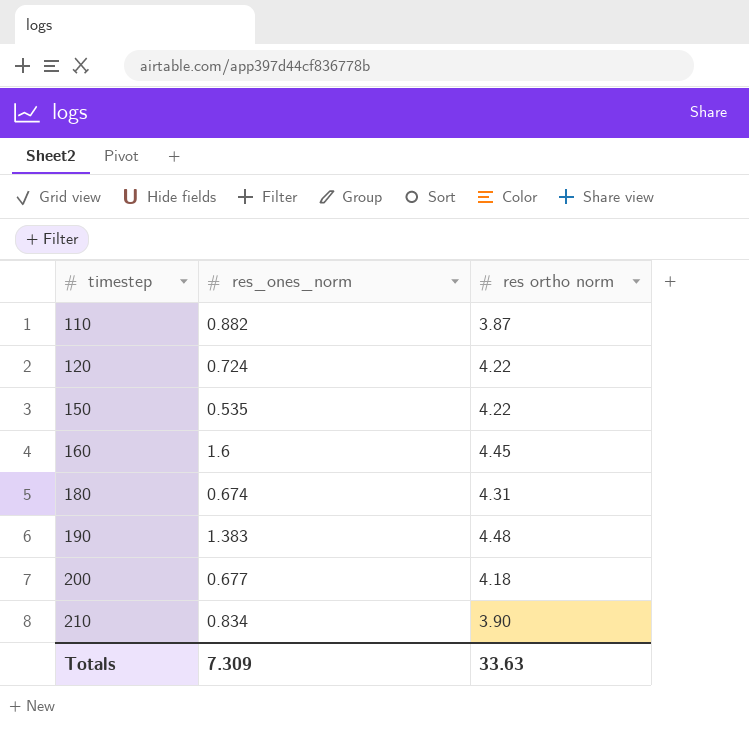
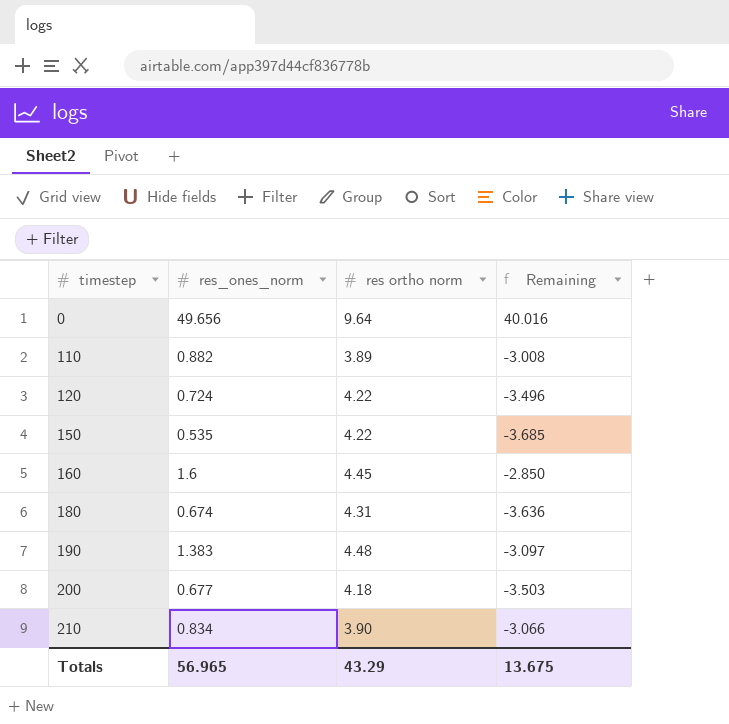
column Remaining | formula: none -> [res_ones_norm] - [res ortho norm]
row 0: none -> 49.656 | 9.64 | 40.016
110 | res ortho norm: 3.87 -> 3.89
Totals | res_ones_norm: 7.309 -> 56.965
Totals | res ortho norm: 33.63 -> 43.29

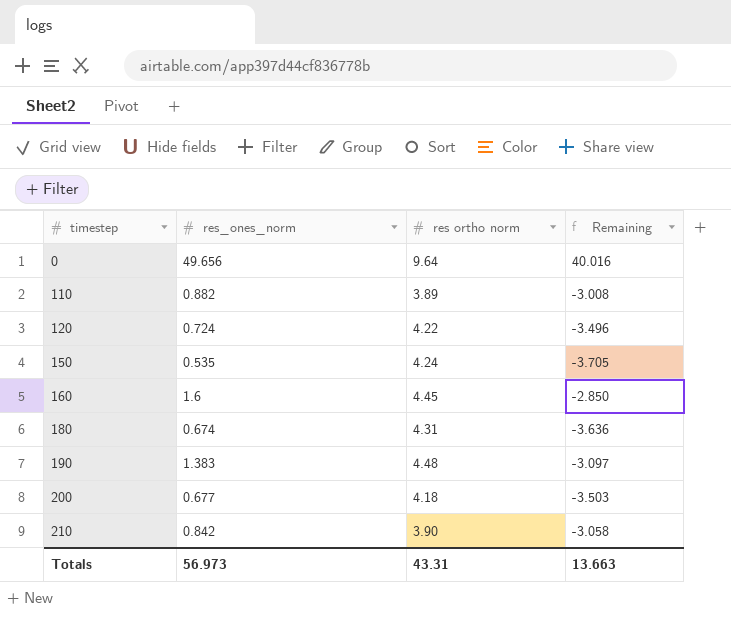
150 | res ortho norm: 4.22 -> 4.24
150 | Remaining: -3.685 -> -3.705
210 | res_ones_norm: 0.834 -> 0.842
210 | Remaining: -3.066 -> -3.058
Totals | res_ones_norm: 56.965 -> 56.973
Totals | res ortho norm: 43.29 -> 43.31
Totals | Remaining: 13.675 -> 13.663

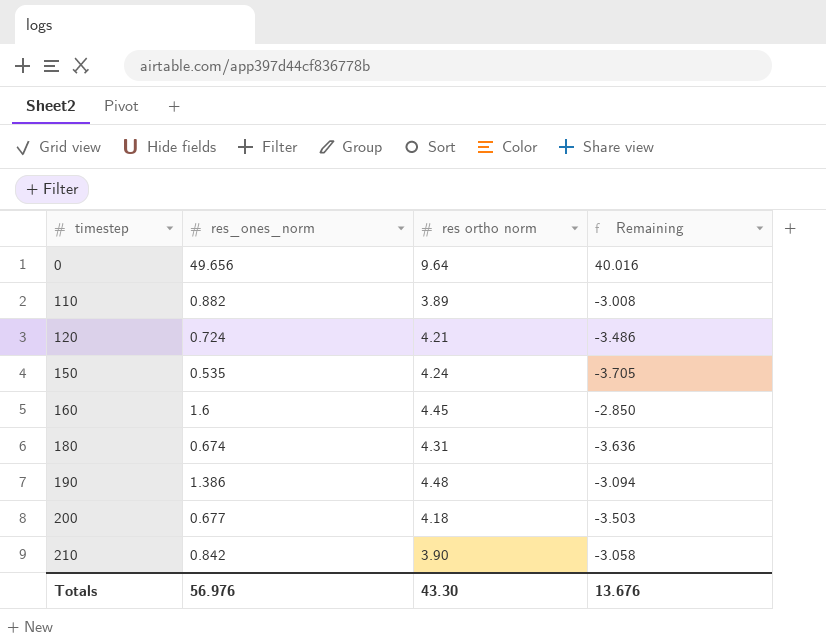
120 | res ortho norm: 4.22 -> 4.21
120 | Remaining: -3.496 -> -3.486
190 | res_ones_norm: 1.383 -> 1.386
190 | Remaining: -3.097 -> -3.094
Totals | res_ones_norm: 56.973 -> 56.976
Totals | res ortho norm: 43.31 -> 43.30
Totals | Remaining: 13.663 -> 13.676

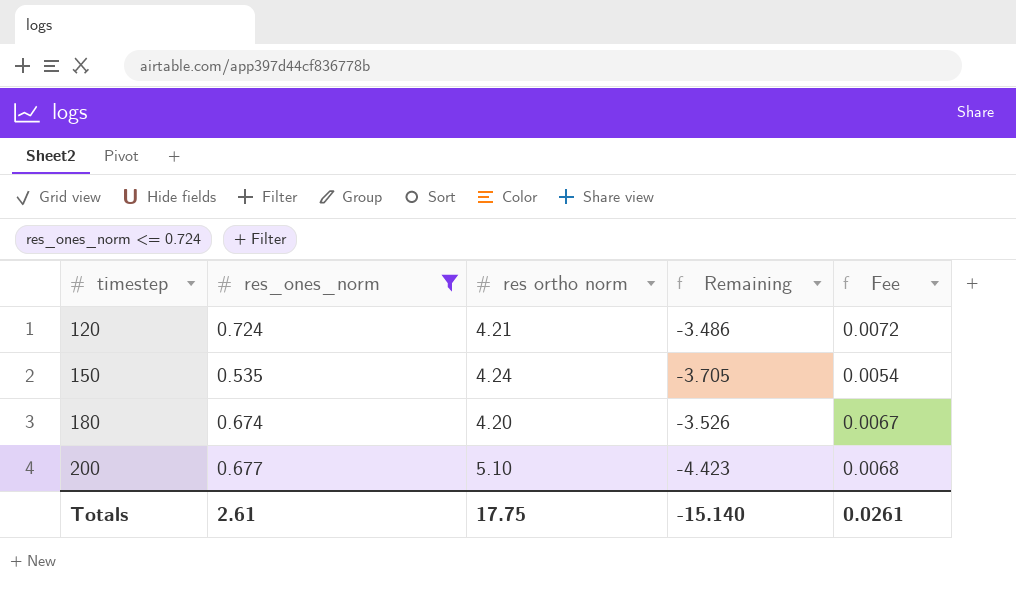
filter: none -> res_ones_norm <= 0.724
column Fee | formula: none -> [res_ones_norm] * 0.01
180 | res ortho norm: 4.31 -> 4.20
180 | Remaining: -3.636 -> -3.526
200 | res ortho norm: 4.18 -> 5.10
200 | Remaining: -3.503 -> -4.423
Totals | res_ones_norm: 56.976 -> 2.61
Totals | res ortho norm: 43.30 -> 17.75
Totals | Remaining: 13.676 -> -15.140

